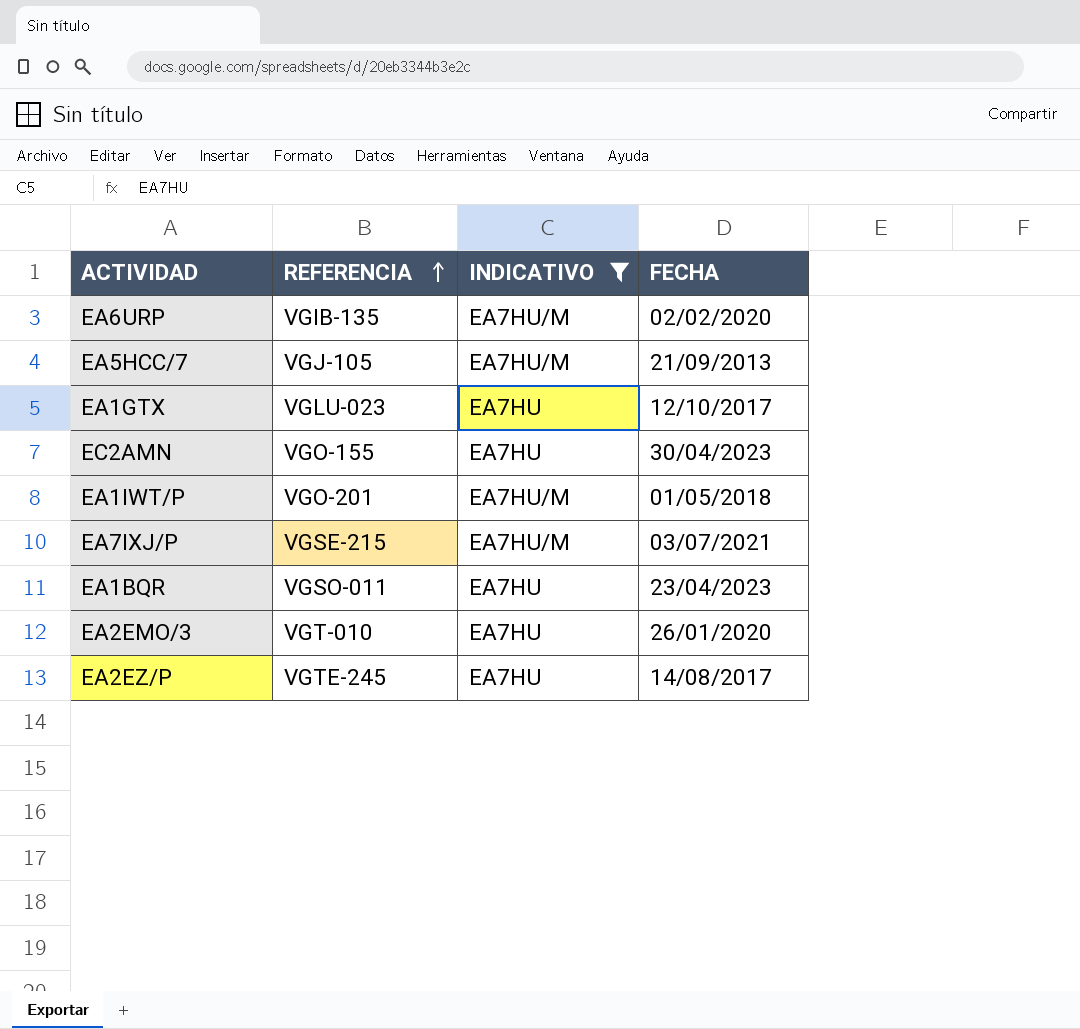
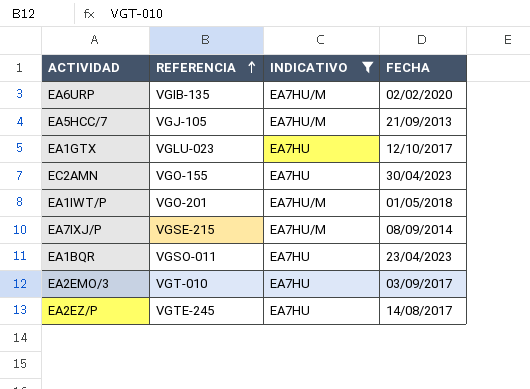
EA7IXJ/P | FECHA: 03/07/2021 -> 08/09/2014
EA2EMO/3 | FECHA: 26/01/2020 -> 03/09/2017

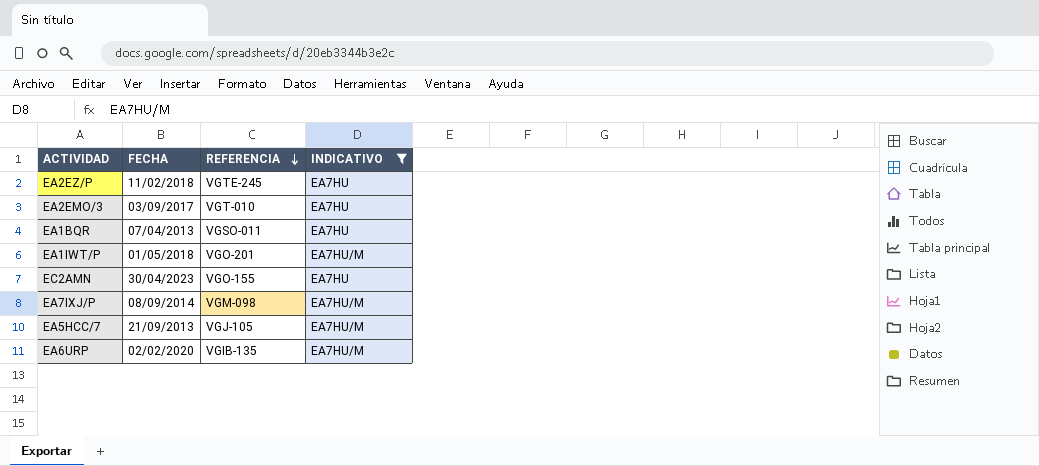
row order: REFERENCIA ascending -> REFERENCIA descending
column FECHA | position: 4 -> 2
row EA1GTX: VGLU-023 | EA7HU | 12/10/2017 -> none
EA2EZ/P | FECHA: 14/08/2017 -> 11/02/2018
EA1BQR | FECHA: 23/04/2023 -> 07/04/2013
EA7IXJ/P | REFERENCIA: VGSE-215 -> VGM-098

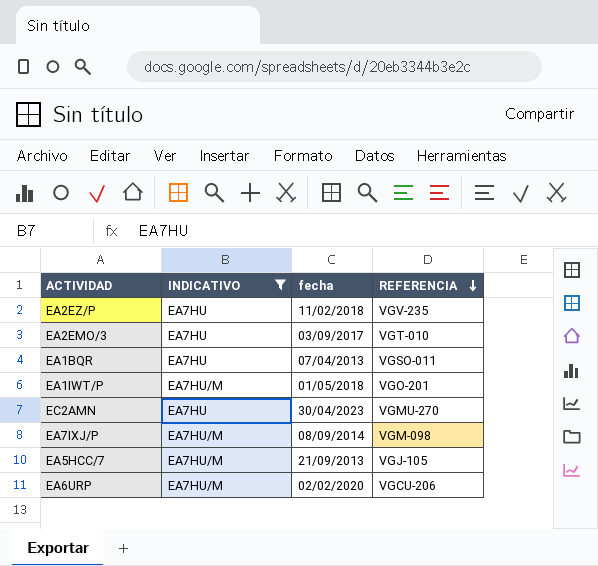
column INDICATIVO | position: 4 -> 2
column name: FECHA -> fecha
EA2EZ/P | REFERENCIA: VGTE-245 -> VGV-235
EC2AMN | REFERENCIA: VGO-155 -> VGMU-270
EA6URP | REFERENCIA: VGIB-135 -> VGCU-206

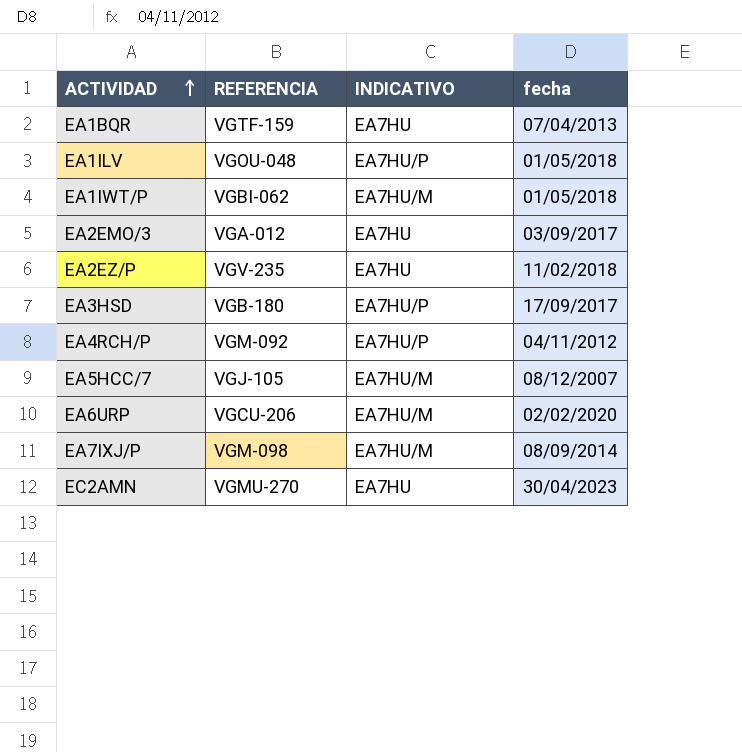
filter: INDICATIVO != EA7HU/P -> none
row order: REFERENCIA descending -> ACTIVIDAD ascending
column REFERENCIA | position: 4 -> 2
EA1BQR | REFERENCIA: VGSO-011 -> VGTF-159
EA1IWT/P | REFERENCIA: VGO-201 -> VGBI-062
EA2EMO/3 | REFERENCIA: VGT-010 -> VGA-012
EA5HCC/7 | fecha: 21/09/2013 -> 08/12/2007

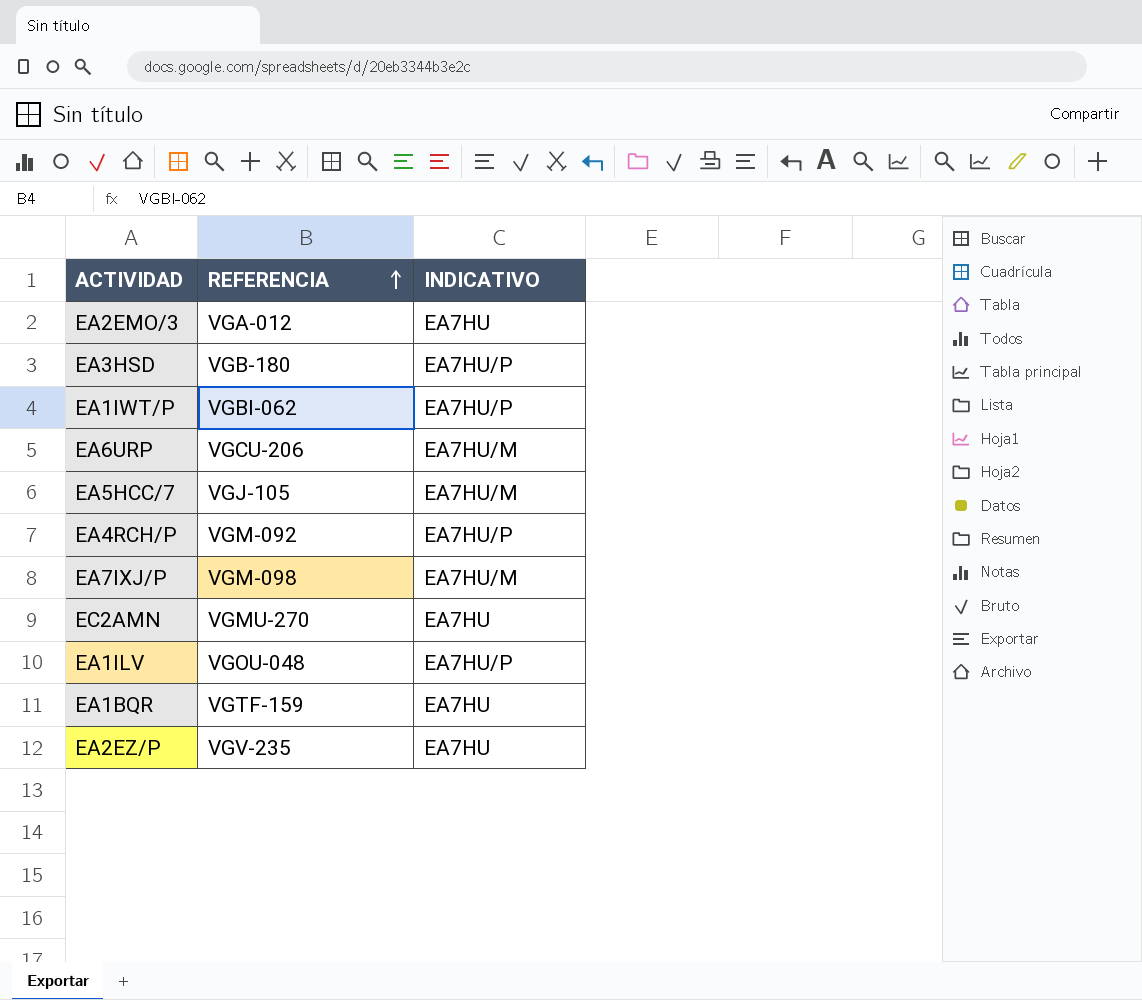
row order: ACTIVIDAD ascending -> REFERENCIA ascending
column fecha | position: 4 -> none
EA1IWT/P | INDICATIVO: EA7HU/M -> EA7HU/P

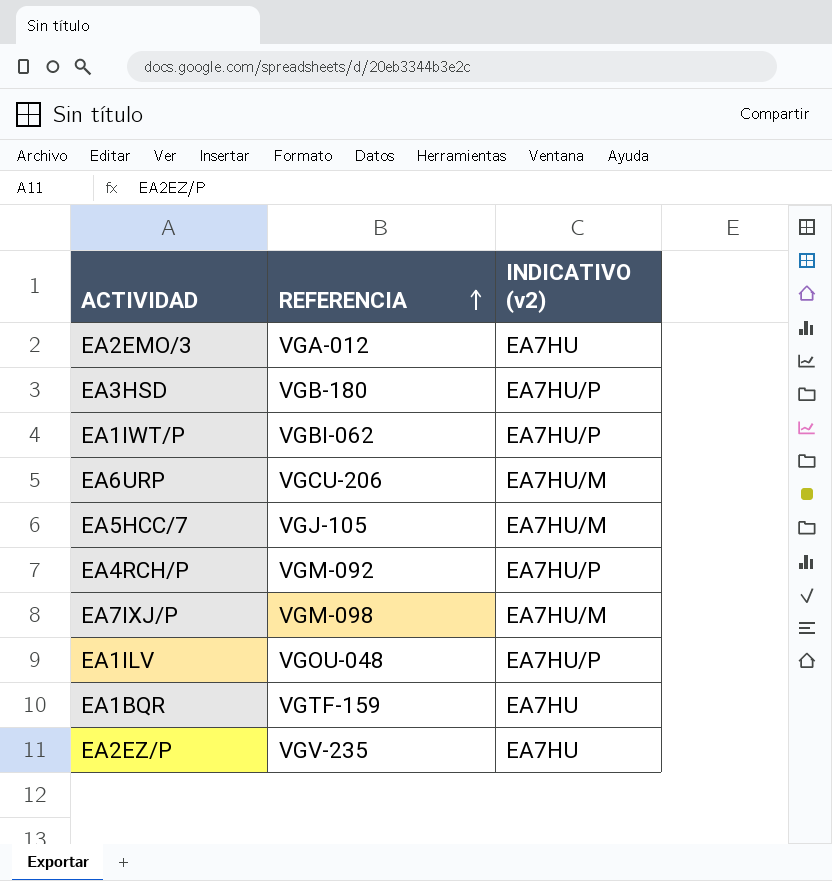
column name: INDICATIVO -> INDICATIVO (v2)
row EC2AMN: VGMU-270 | EA7HU -> none

